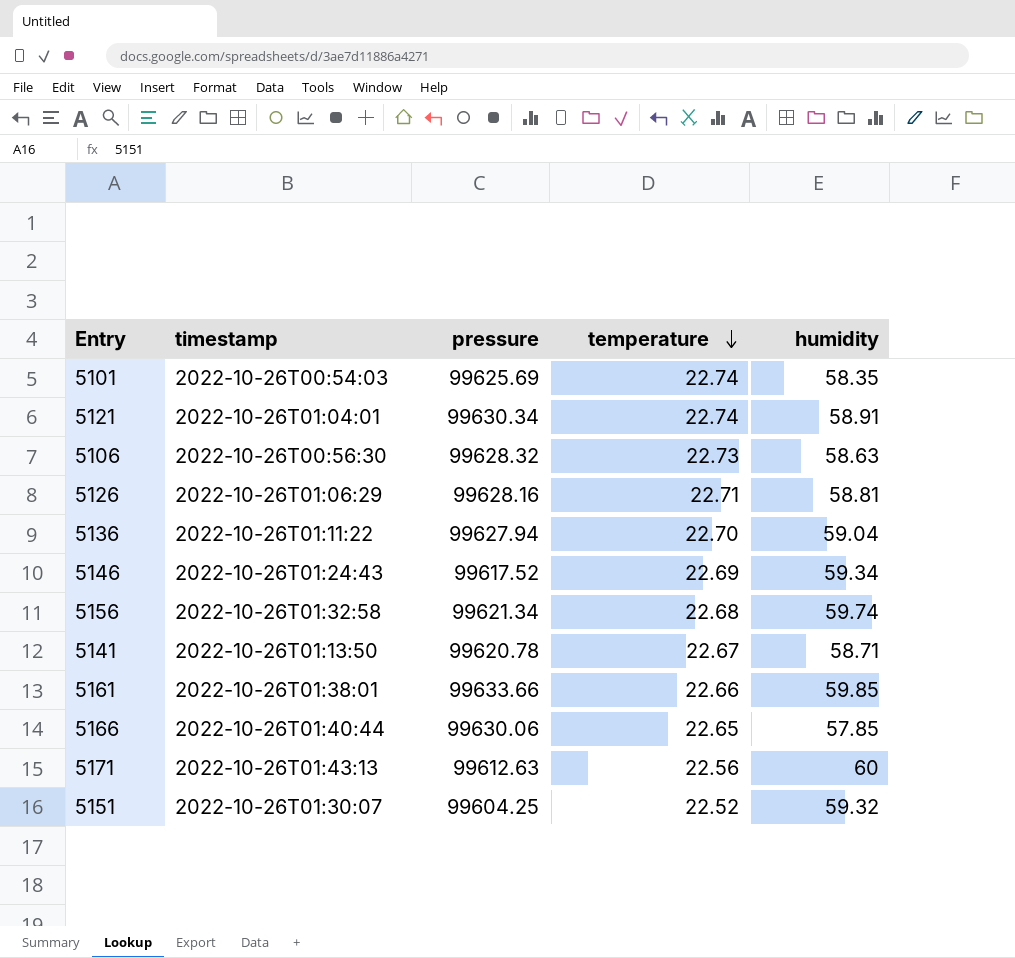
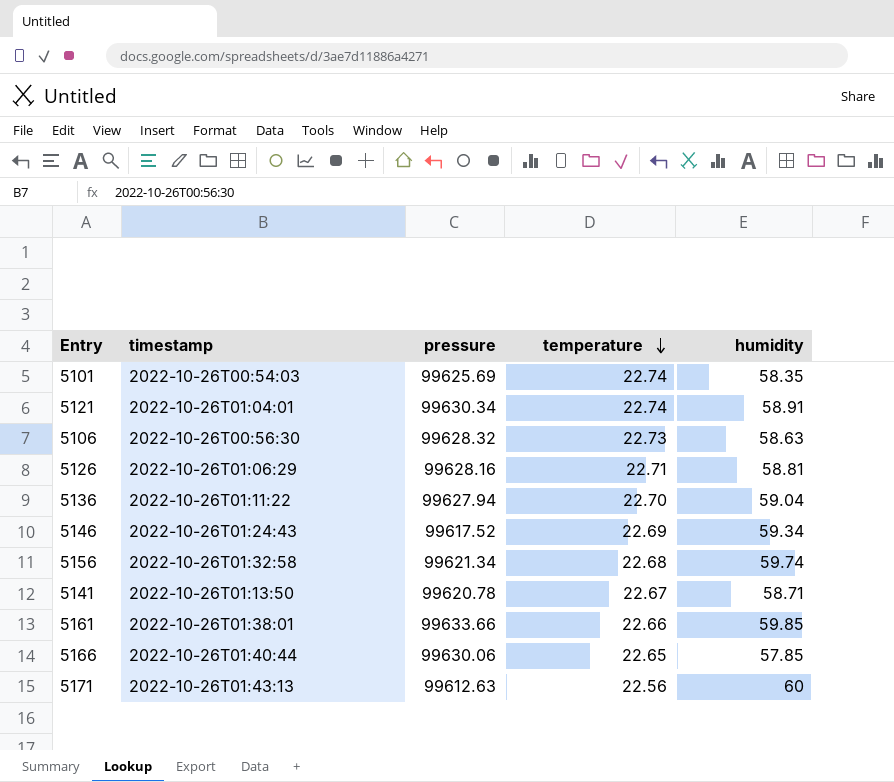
row 5151: 2022-10-26T01:30:07 | 99604.25 | 22.52 | 59.32 -> none

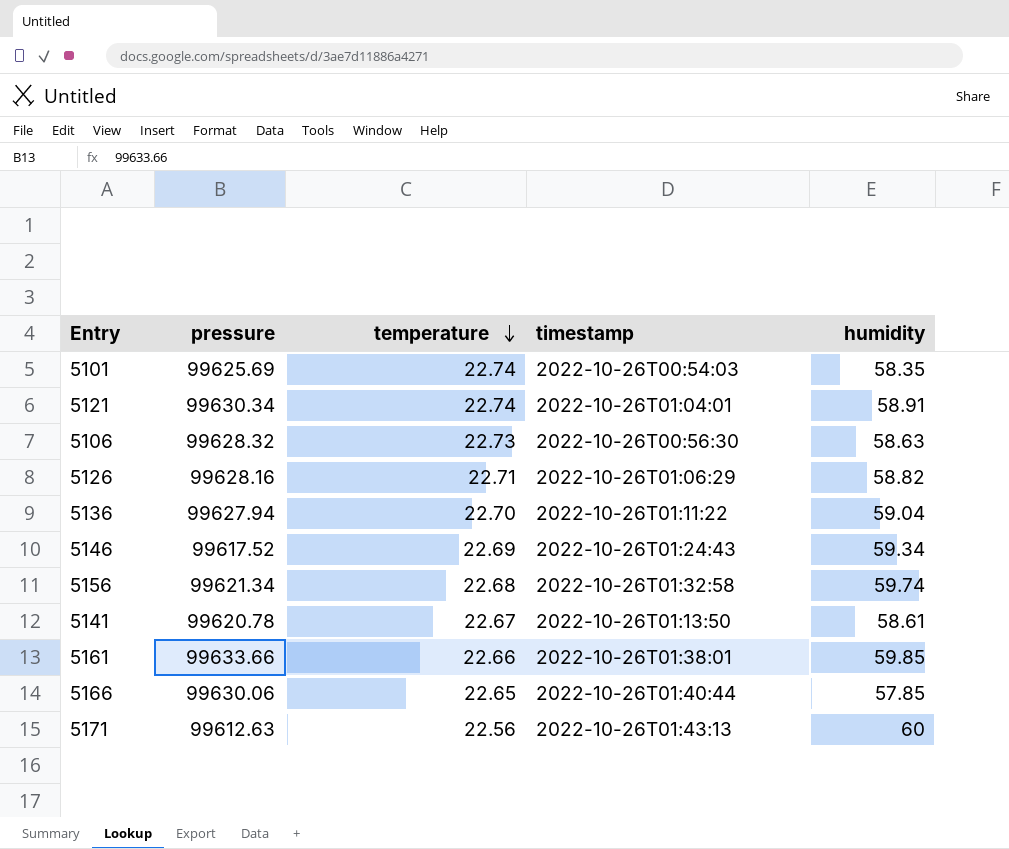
column timestamp | position: 2 -> 4
5126 | humidity: 58.81 -> 58.82
5141 | humidity: 58.71 -> 58.61

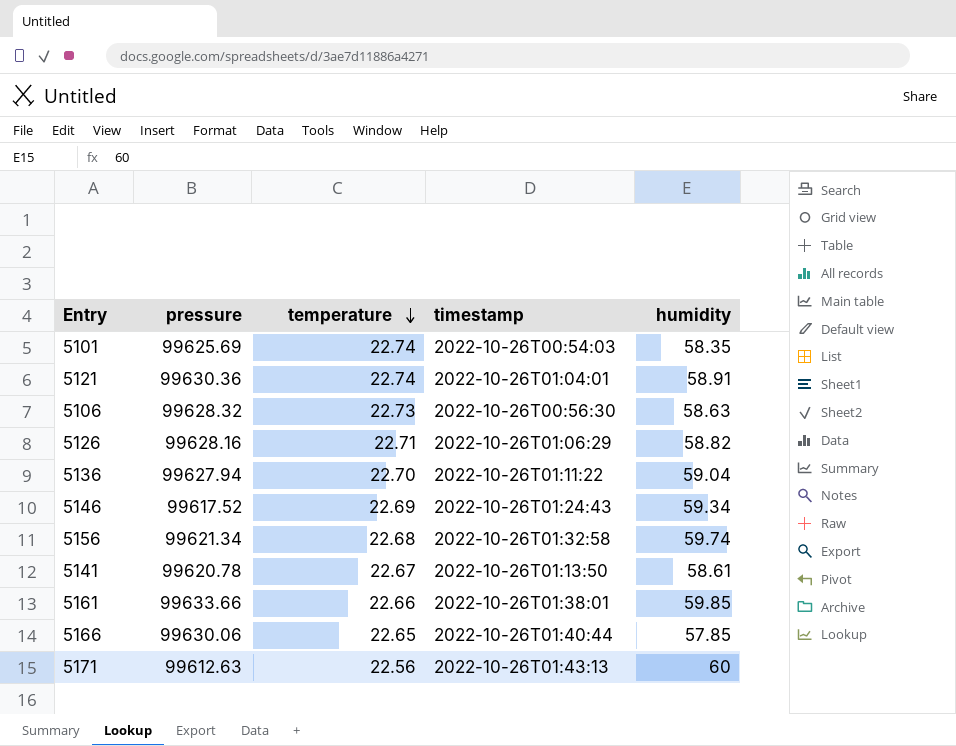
5121 | pressure: 99630.34 -> 99630.36

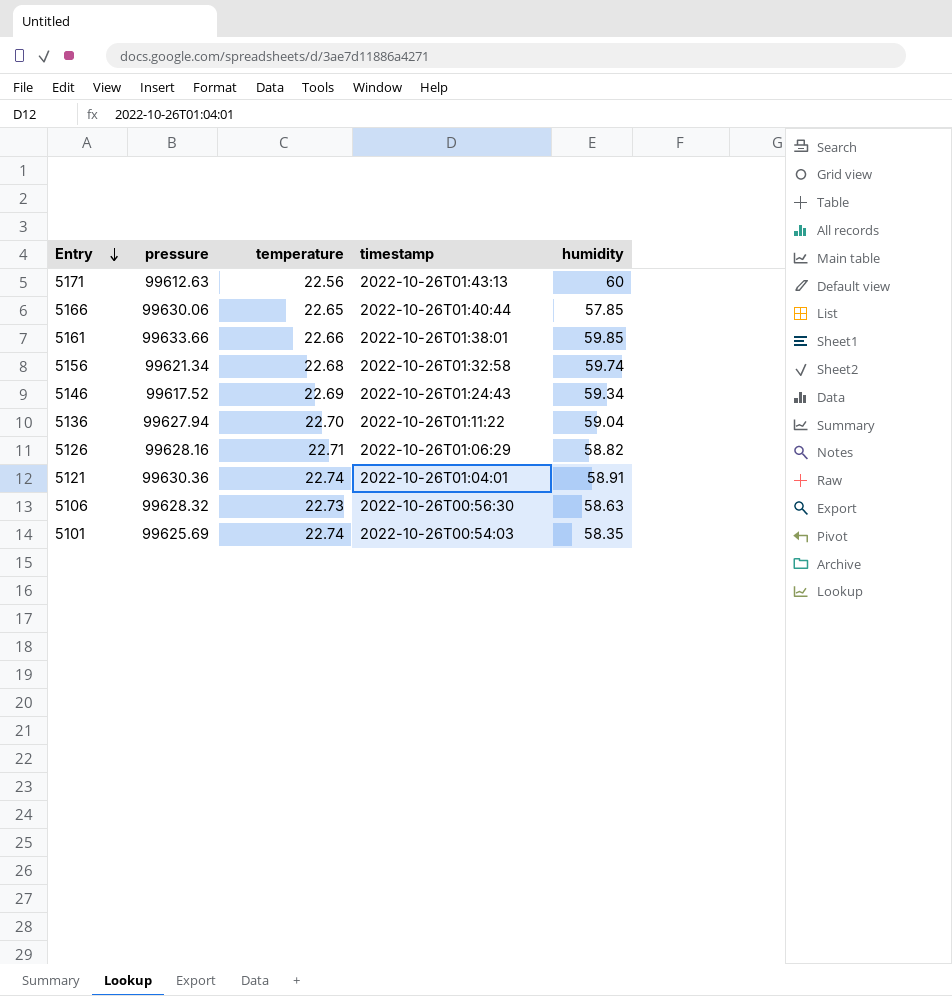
row order: temperature descending -> Entry descending
row 5141: 99620.78 | 22.67 | 2022-10-26T01:13:50 | 58.61 -> none

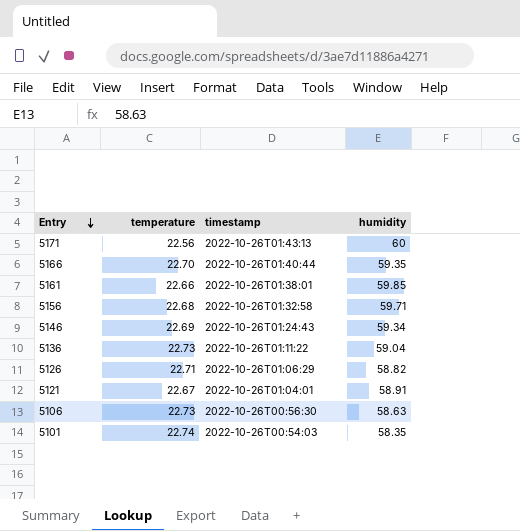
column pressure | position: 2 -> none
5166 | temperature: 22.65 -> 22.70
5166 | humidity: 57.85 -> 59.35
5156 | humidity: 59.74 -> 59.71
5136 | temperature: 22.70 -> 22.73
5121 | temperature: 22.74 -> 22.67

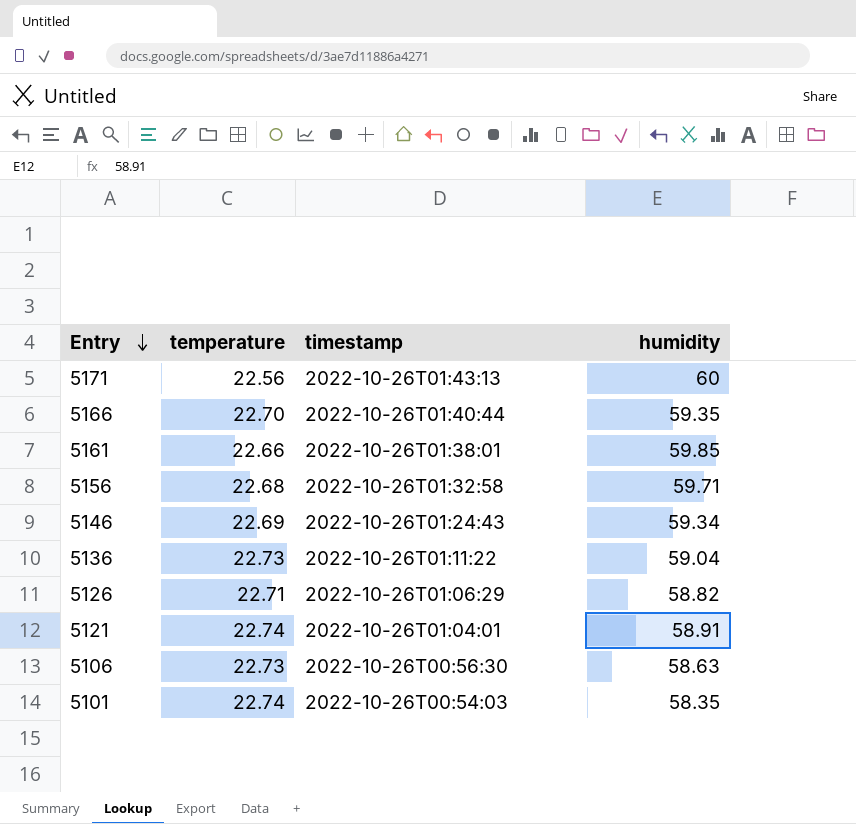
5121 | temperature: 22.67 -> 22.74

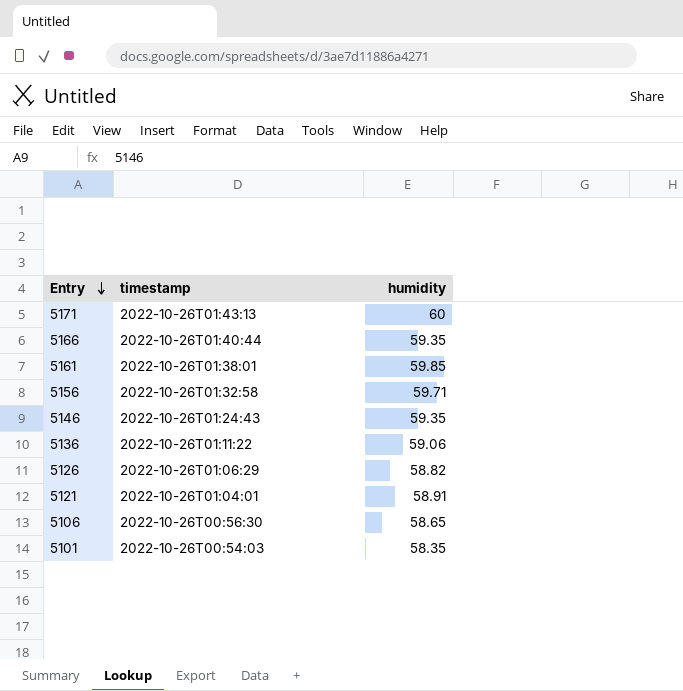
column temperature | position: 2 -> none
5146 | humidity: 59.34 -> 59.35
5136 | humidity: 59.04 -> 59.06
5106 | humidity: 58.63 -> 58.65

